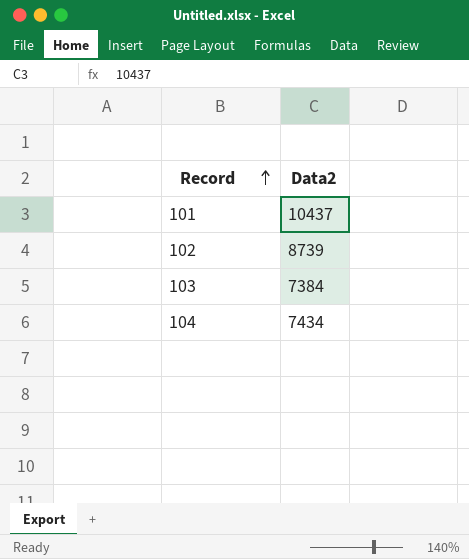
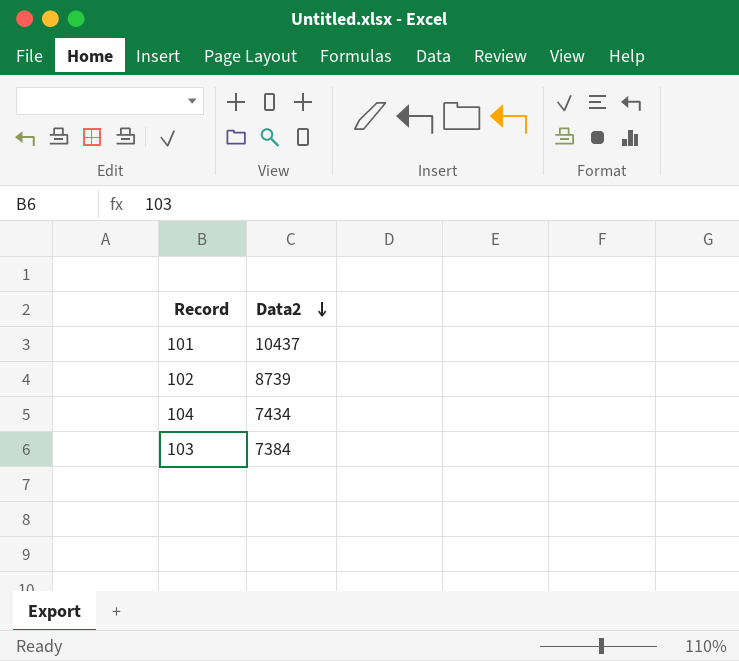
row order: Record ascending -> Data2 descending

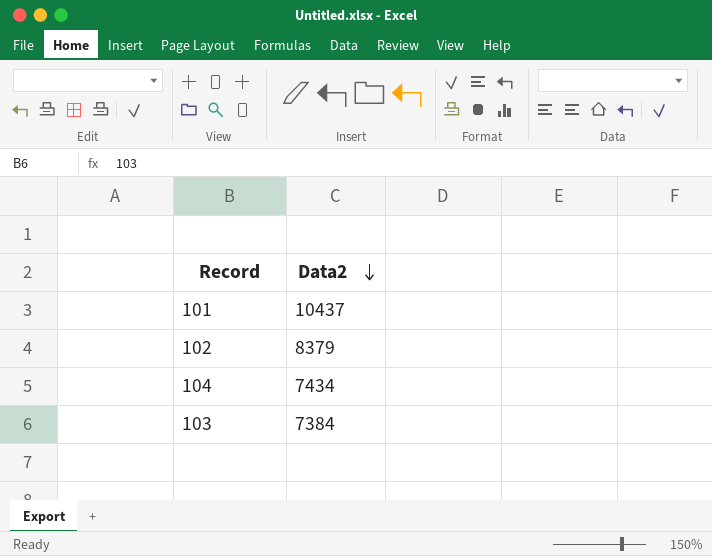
102 | Data2: 8739 -> 8379

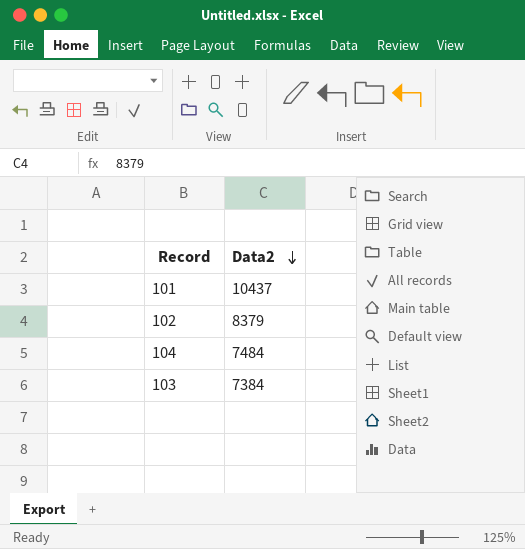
104 | Data2: 7434 -> 7484

